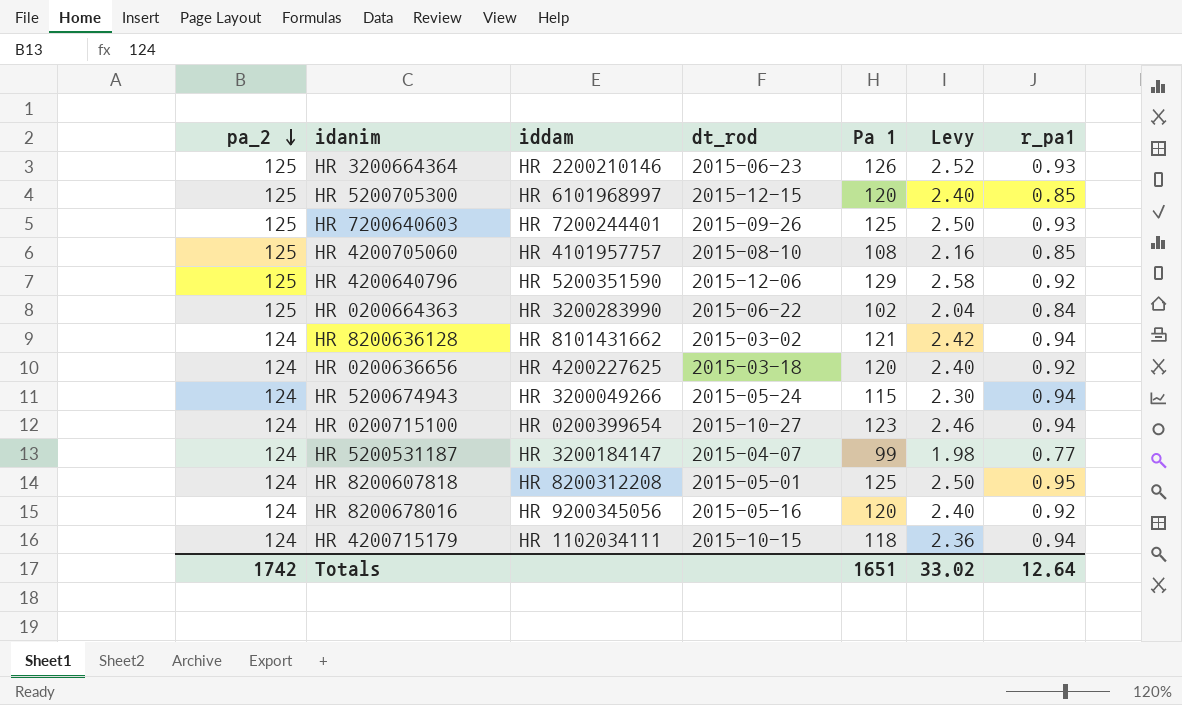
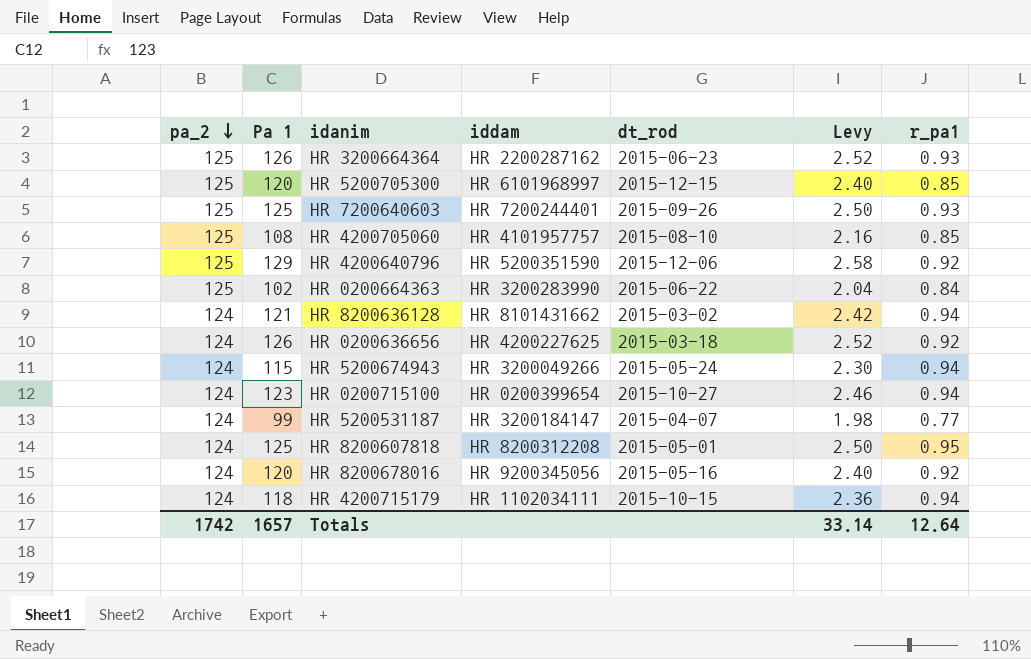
column Pa 1 | position: 5 -> 2
HR 3200664364 | iddam: HR 2200210146 -> HR 2200287162
HR 0200636656 | Pa 1: 120 -> 126
HR 0200636656 | Levy: 2.40 -> 2.52
Totals | Pa 1: 1651 -> 1657
Totals | Levy: 33.02 -> 33.14

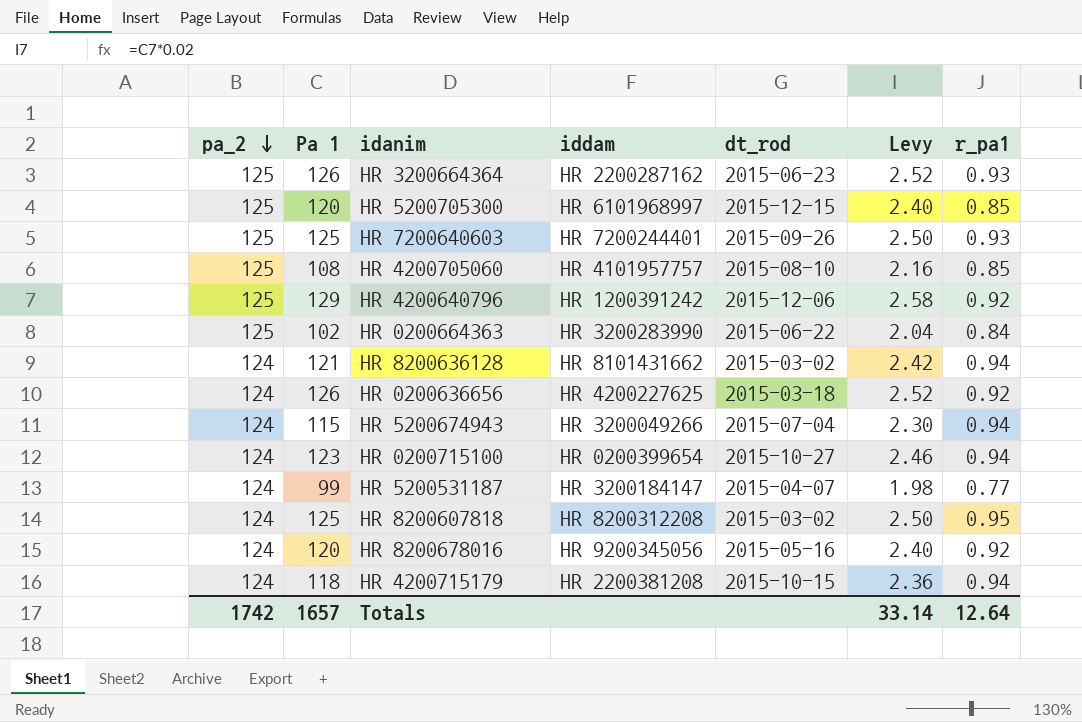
HR 4200640796 | iddam: HR 5200351590 -> HR 1200391242
HR 5200674943 | dt_rod: 2015-05-24 -> 2015-07-04
HR 8200607818 | dt_rod: 2015-05-01 -> 2015-03-02
HR 4200715179 | iddam: HR 1102034111 -> HR 2200381208

